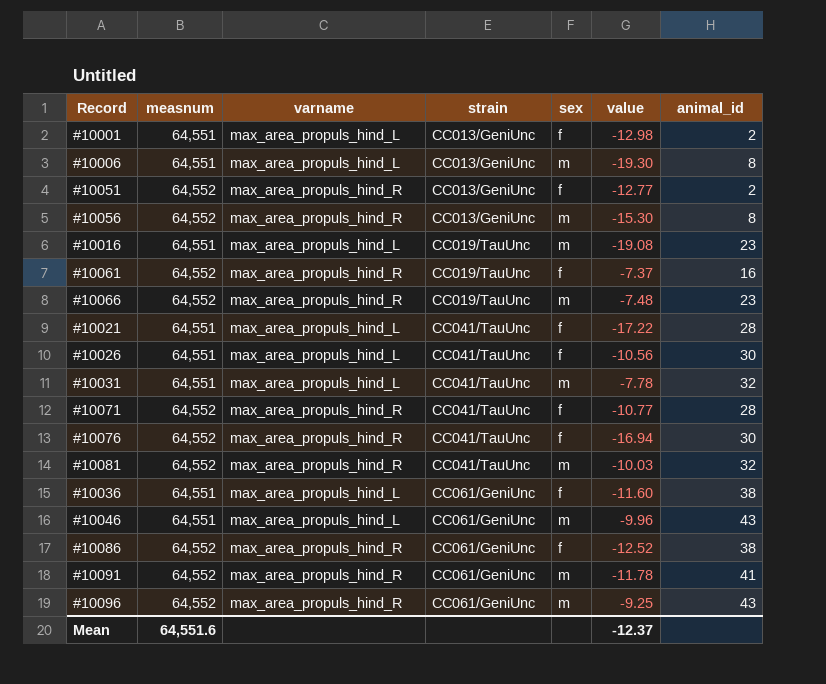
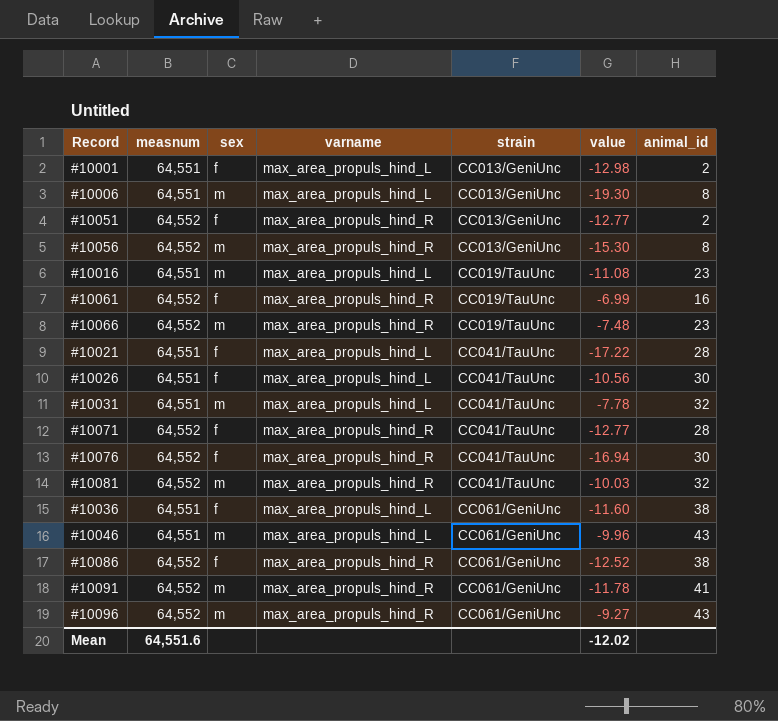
column sex | position: 5 -> 3
#10016 | value: -19.08 -> -11.08
#10061 | value: -7.37 -> -6.99
#10071 | value: -10.77 -> -12.77
#10096 | value: -9.25 -> -9.27
Mean | value: -12.37 -> -12.02

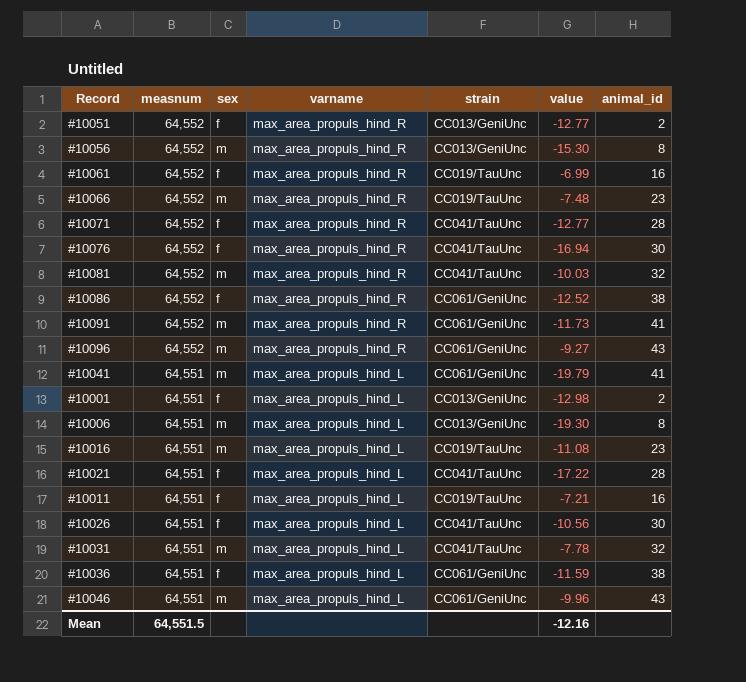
row order: strain ascending -> measnum descending
#10091 | value: -11.78 -> -11.73
row #10041: none -> 64,551 | m | max_area_propuls_hind_L | CC061/GeniUnc | -19.79 | 41
row #10011: none -> 64,551 | f | max_area_propuls_hind_L | CC019/TauUnc | -7.21 | 16
#10036 | value: -11.60 -> -11.59
Mean | measnum: 64,551.6 -> 64,551.5
Mean | value: -12.02 -> -12.16

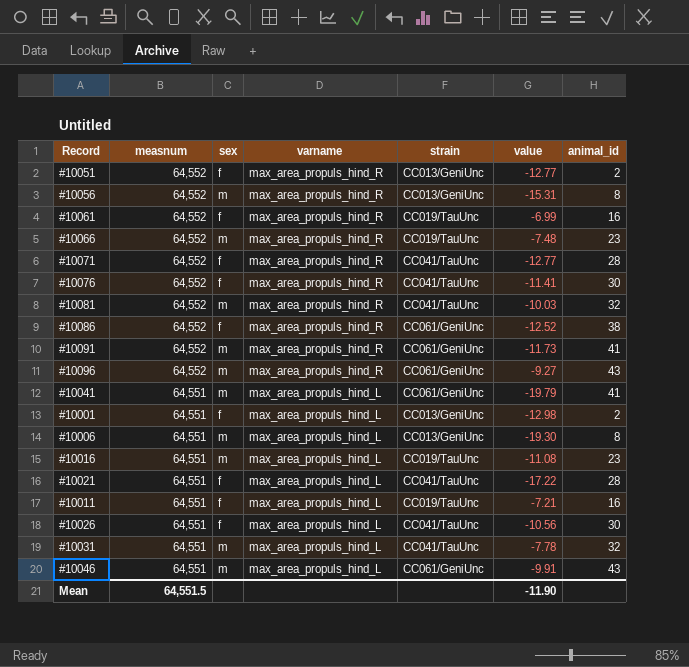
row #10036: 64,551 | f | max_area_propuls_hind_L | CC061/GeniUnc | -11.59 | 38 -> none
#10056 | value: -15.30 -> -15.31
#10076 | value: -16.94 -> -11.41
#10046 | value: -9.96 -> -9.91
Mean | value: -12.16 -> -11.90

